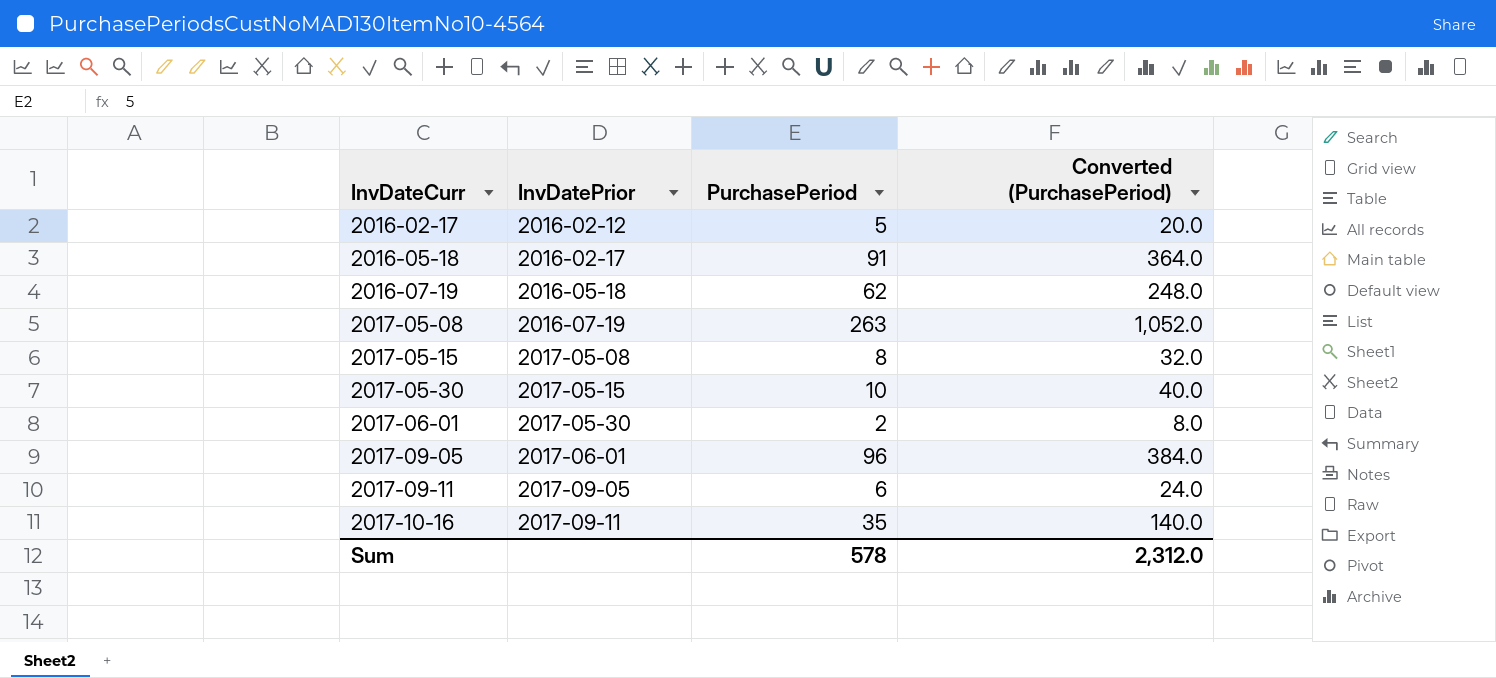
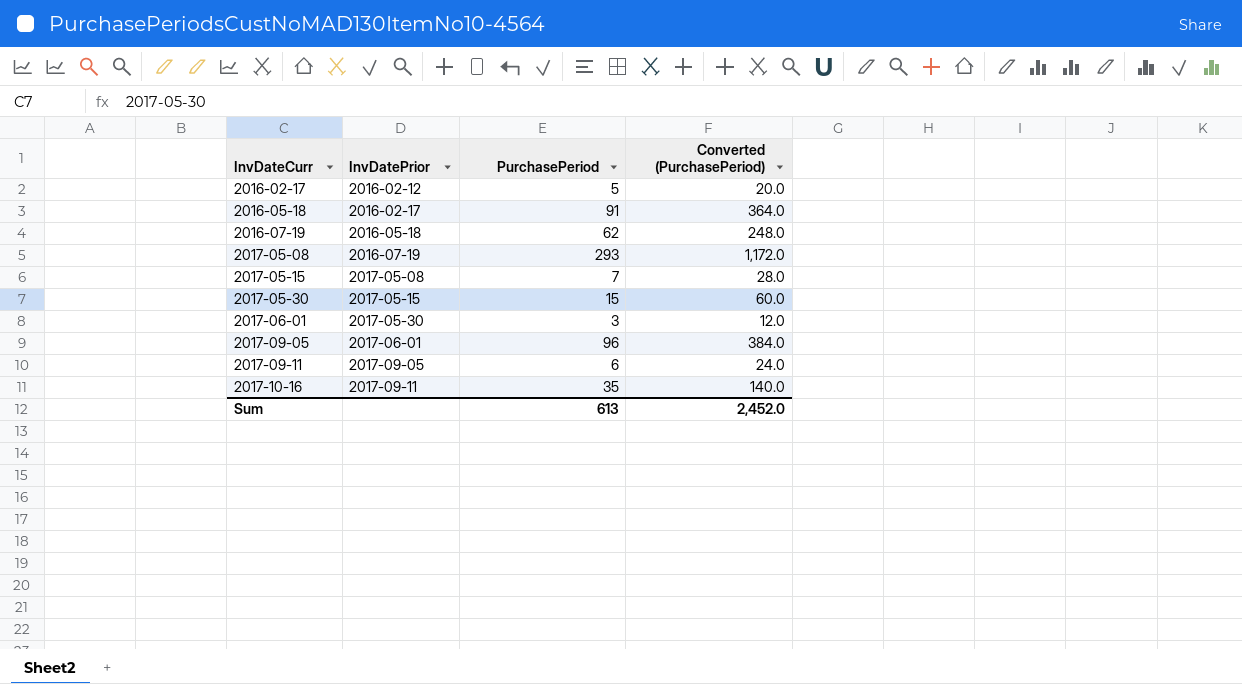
2017-05-08 | PurchasePeriod: 263 -> 293
2017-05-08 | Converted (PurchasePeriod): 1,052.0 -> 1,172.0
2017-05-15 | PurchasePeriod: 8 -> 7
2017-05-15 | Converted (PurchasePeriod): 32.0 -> 28.0
2017-05-30 | PurchasePeriod: 10 -> 15
2017-05-30 | Converted (PurchasePeriod): 40.0 -> 60.0
2017-06-01 | PurchasePeriod: 2 -> 3
2017-06-01 | Converted (PurchasePeriod): 8.0 -> 12.0
Sum | PurchasePeriod: 578 -> 613
Sum | Converted (PurchasePeriod): 2,312.0 -> 2,452.0

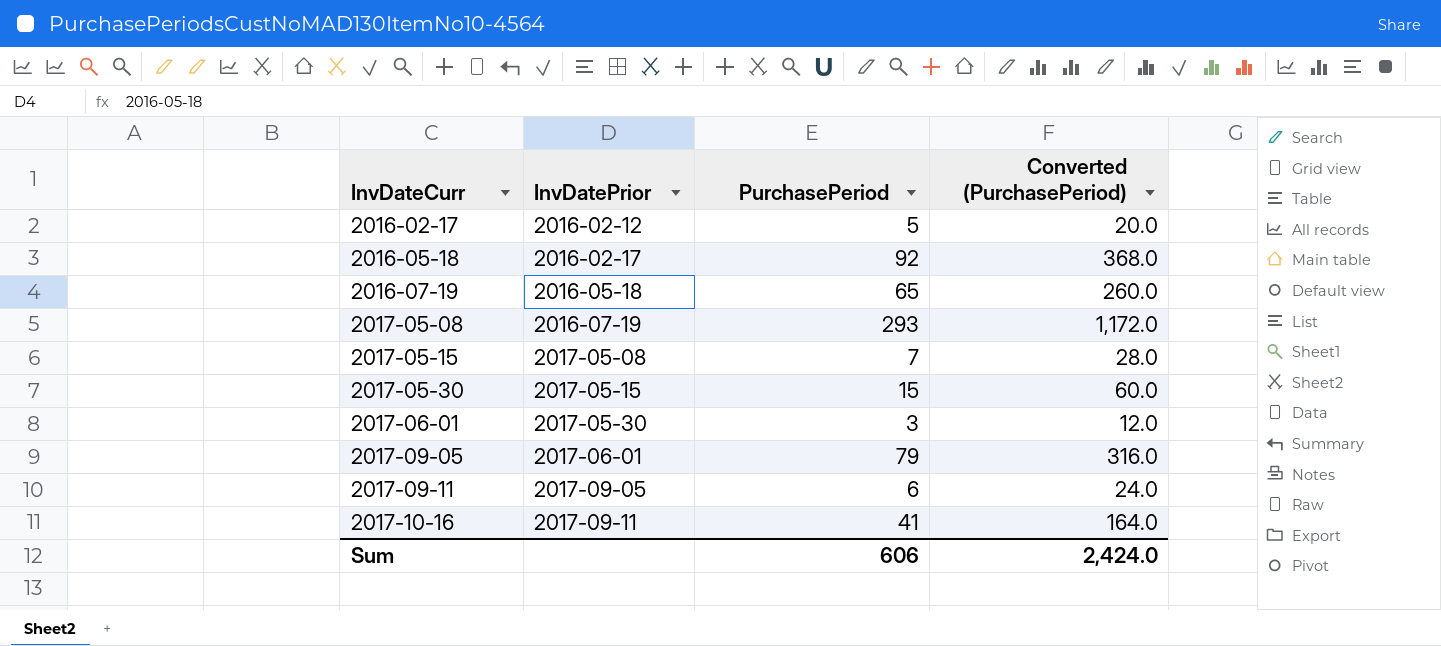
2016-05-18 | PurchasePeriod: 91 -> 92
2016-05-18 | Converted (PurchasePeriod): 364.0 -> 368.0
2016-07-19 | PurchasePeriod: 62 -> 65
2016-07-19 | Converted (PurchasePeriod): 248.0 -> 260.0
2017-09-05 | PurchasePeriod: 96 -> 79
2017-09-05 | Converted (PurchasePeriod): 384.0 -> 316.0
2017-10-16 | PurchasePeriod: 35 -> 41
2017-10-16 | Converted (PurchasePeriod): 140.0 -> 164.0
Sum | PurchasePeriod: 613 -> 606
Sum | Converted (PurchasePeriod): 2,452.0 -> 2,424.0

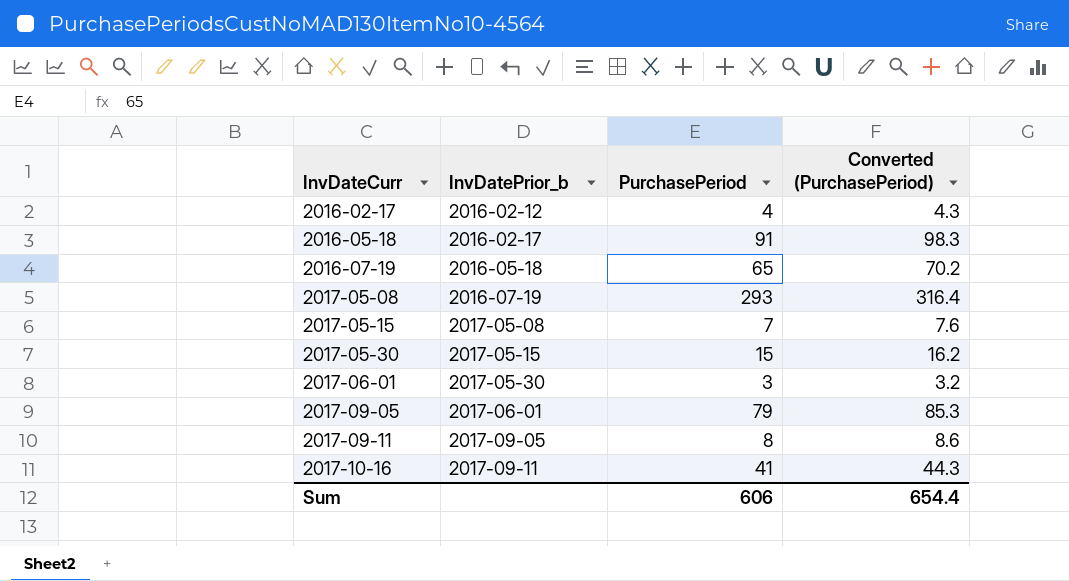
column name: InvDatePrior -> InvDatePrior_b
column Converted (PurchasePeriod) | formula: [PurchasePeriod] * 4 -> [PurchasePeriod] * 1.08
2016-02-17 | PurchasePeriod: 5 -> 4
2016-05-18 | PurchasePeriod: 92 -> 91
2017-09-11 | PurchasePeriod: 6 -> 8
Sum | Converted (PurchasePeriod): 2,424.0 -> 654.4

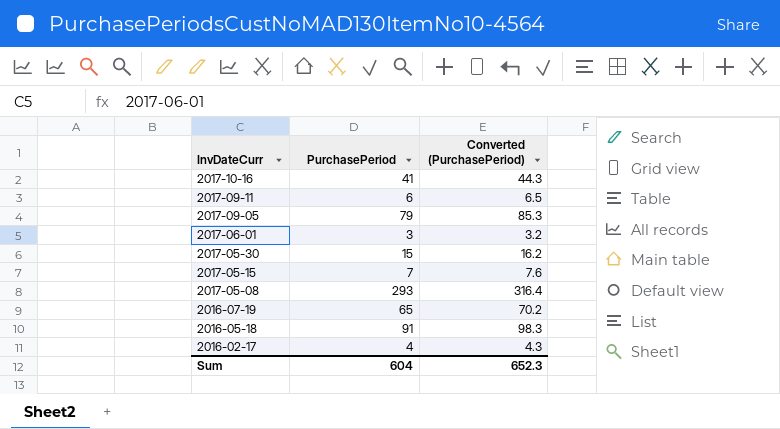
row order: InvDateCurr ascending -> InvDateCurr descending
column InvDatePrior_b | position: 2 -> none
2017-09-11 | PurchasePeriod: 8 -> 6
2017-09-11 | Converted (PurchasePeriod): 8.6 -> 6.5
Sum | PurchasePeriod: 606 -> 604
Sum | Converted (PurchasePeriod): 654.4 -> 652.3

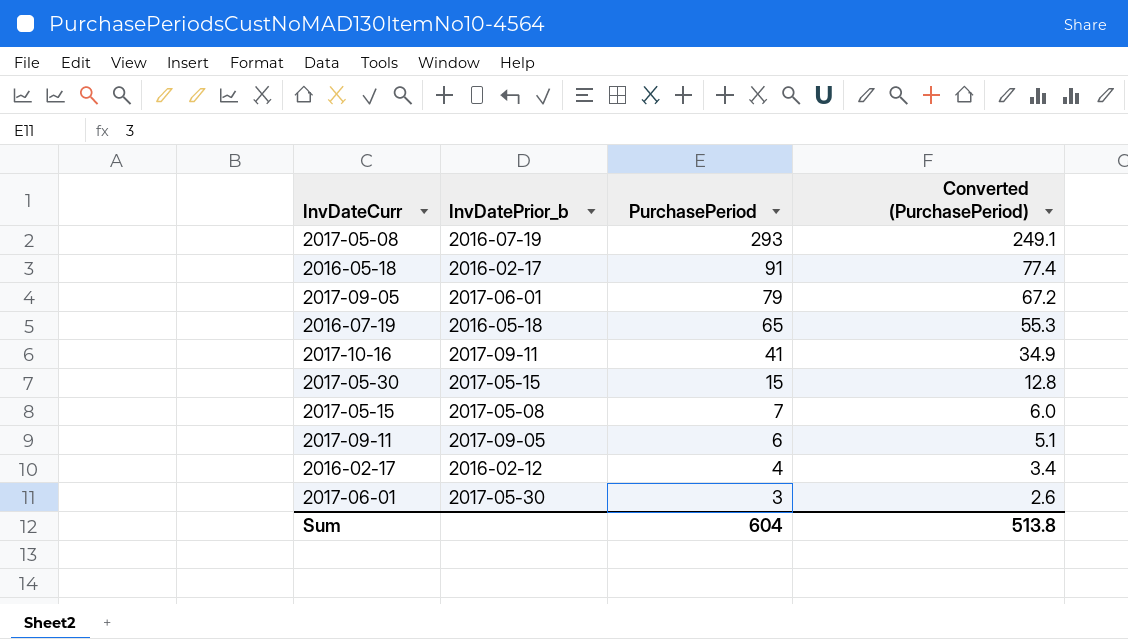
row order: InvDateCurr descending -> PurchasePeriod descending
column InvDatePrior_b | position: none -> 2
column Converted (PurchasePeriod) | formula: [PurchasePeriod] * 1.08 -> [PurchasePeriod] * 0.85
Sum | Converted (PurchasePeriod): 652.3 -> 513.8

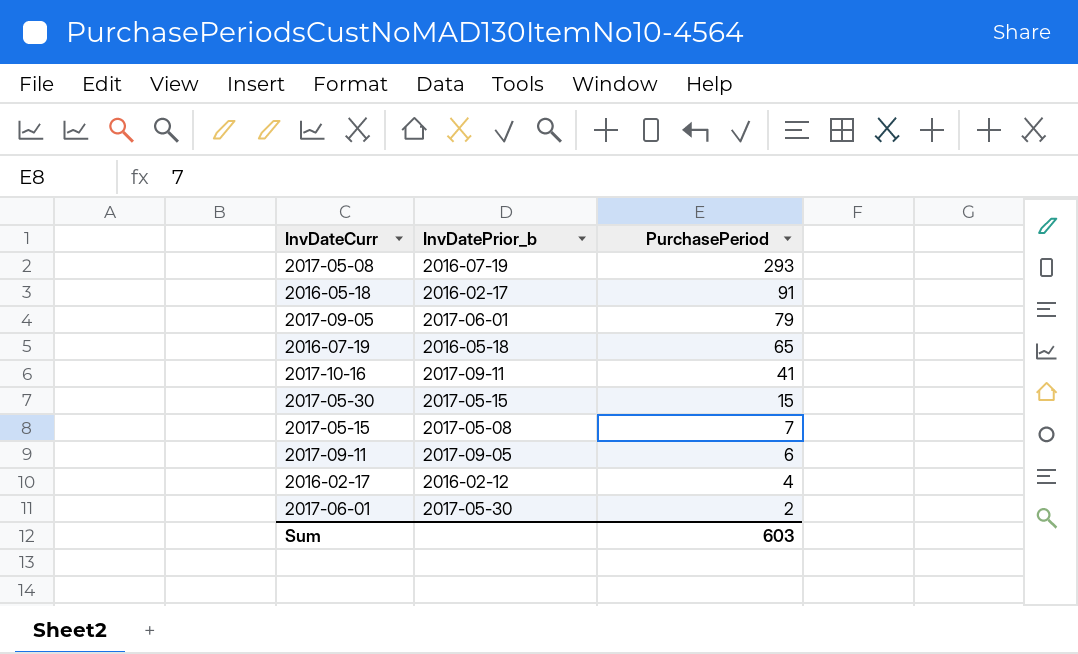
column Converted (PurchasePeriod) | formula: [PurchasePeriod] * 0.85 -> none
2017-06-01 | PurchasePeriod: 3 -> 2
Sum | PurchasePeriod: 604 -> 603

